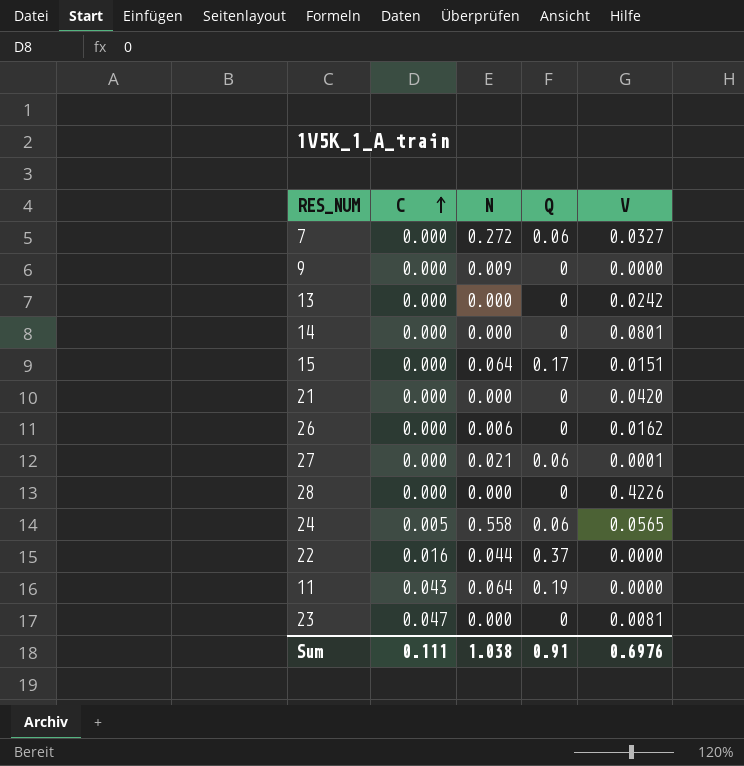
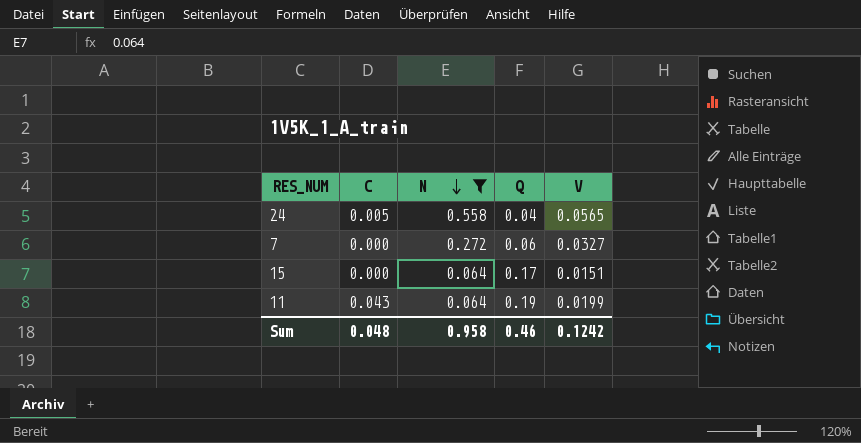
filter: none -> N >= 0.064
row order: C ascending -> N descending
24 | Q: 0.06 -> 0.04
11 | V: 0.0000 -> 0.0199
Sum | C: 0.111 -> 0.048
Sum | N: 1.038 -> 0.958
Sum | Q: 0.91 -> 0.46
Sum | V: 0.6976 -> 0.1242

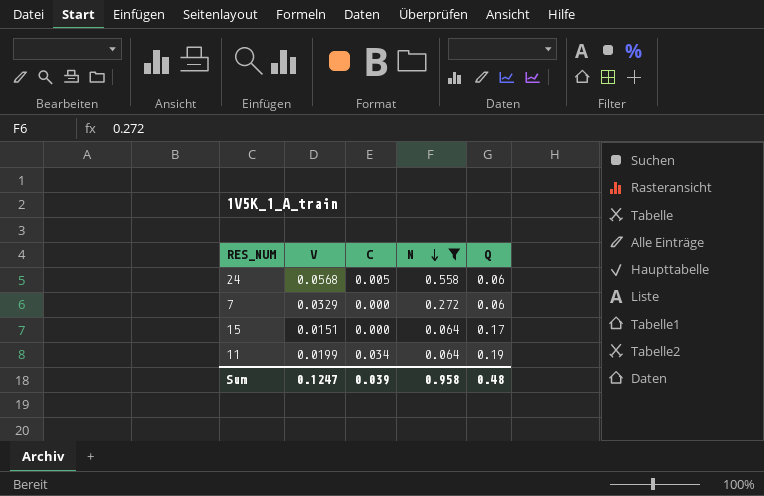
column V | position: 5 -> 2
24 | V: 0.0565 -> 0.0568
24 | Q: 0.04 -> 0.06
7 | V: 0.0327 -> 0.0329
11 | C: 0.043 -> 0.034
Sum | V: 0.1242 -> 0.1247
Sum | C: 0.048 -> 0.039
Sum | Q: 0.46 -> 0.48

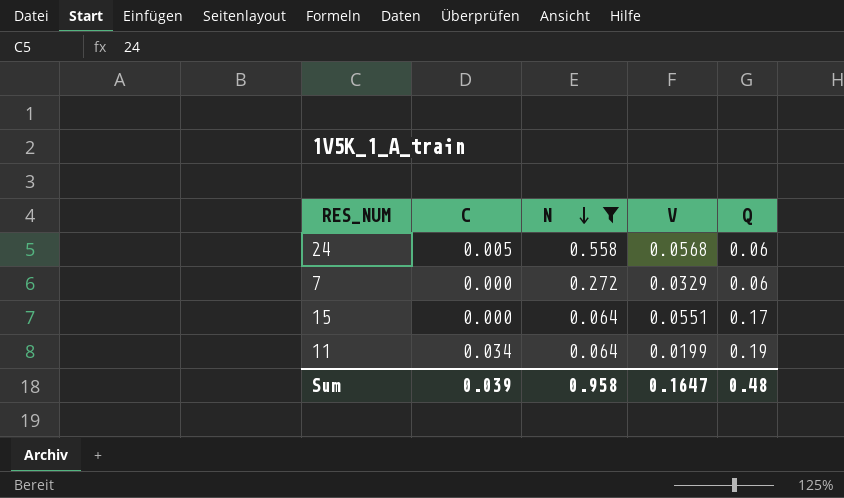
column V | position: 2 -> 4
15 | V: 0.0151 -> 0.0551
Sum | V: 0.1247 -> 0.1647

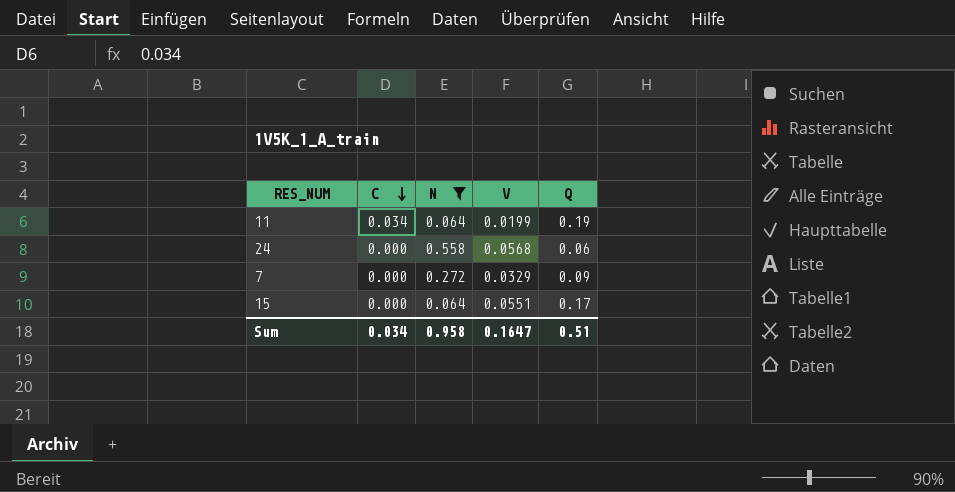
row order: N descending -> C descending
24 | C: 0.005 -> 0.000
7 | Q: 0.06 -> 0.09
Sum | C: 0.039 -> 0.034
Sum | Q: 0.48 -> 0.51

